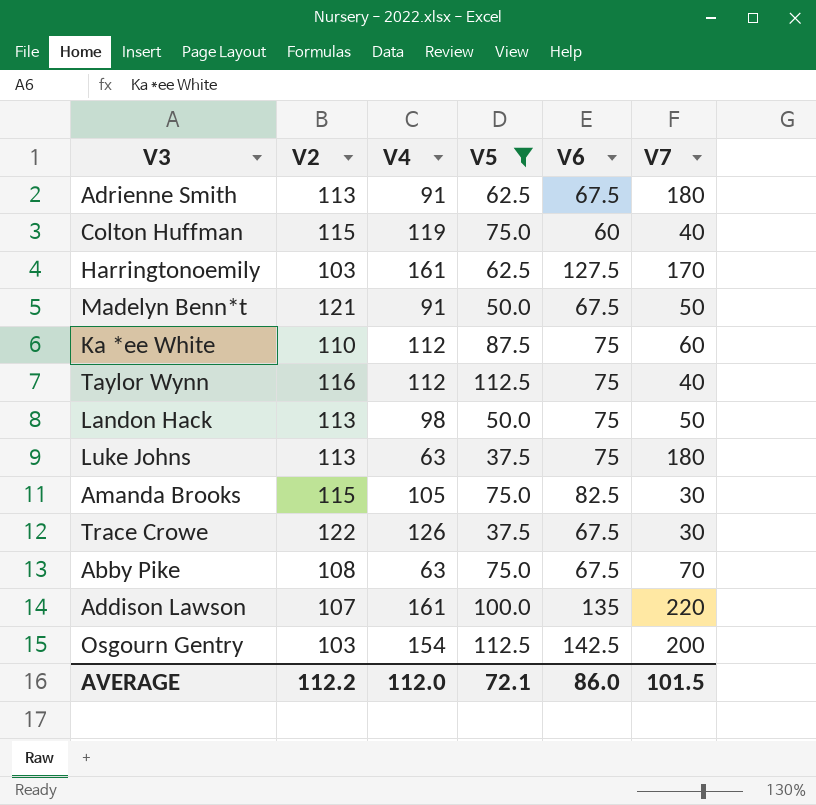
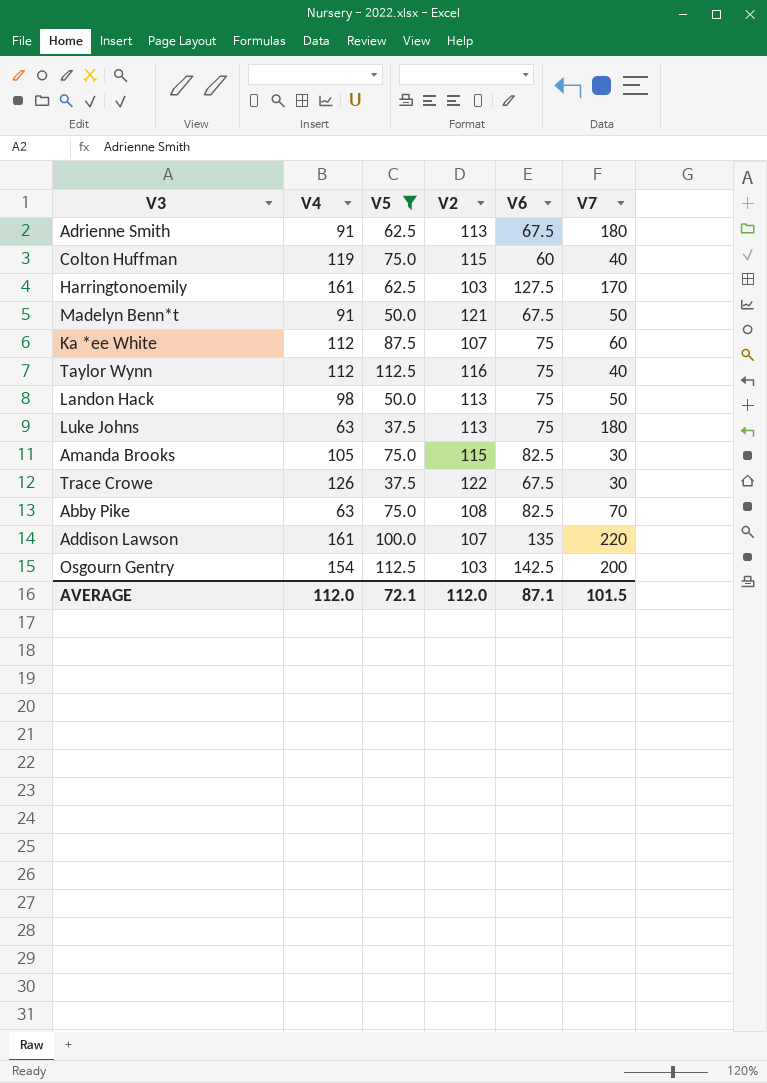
column V2 | position: 2 -> 4
Ka *ee White | V2: 110 -> 107
Abby Pike | V6: 67.5 -> 82.5
AVERAGE | V2: 112.2 -> 112.0
AVERAGE | V6: 86.0 -> 87.1

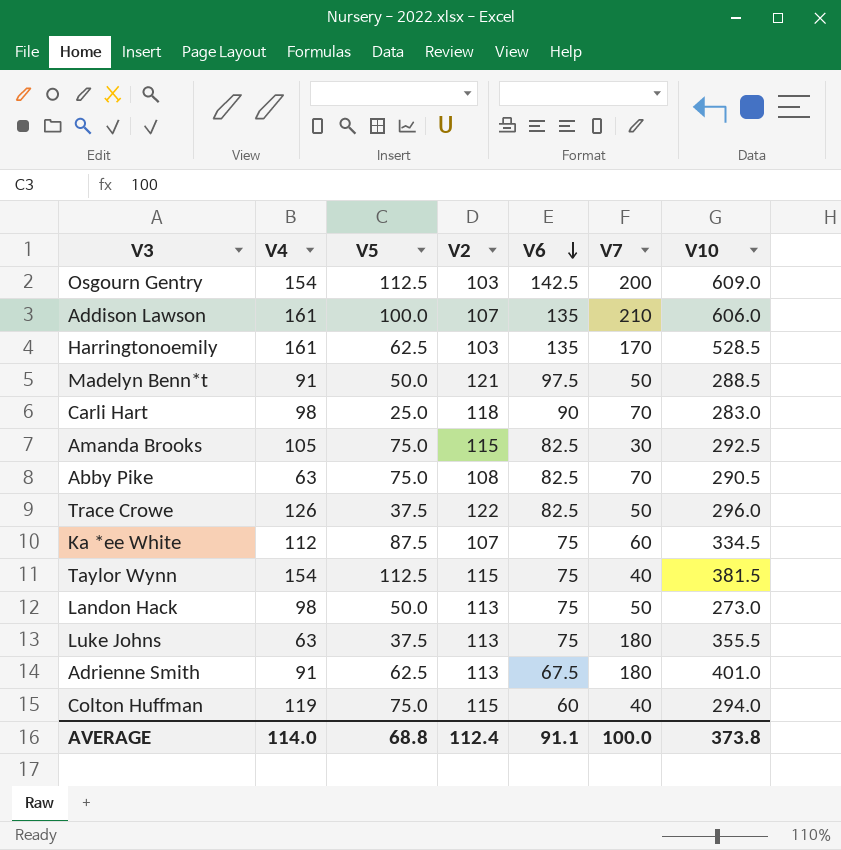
filter: V5 != 25.0 -> none
row order: none -> V6 descending
column V10 | formula: none -> [V4] + [V5] + [V6] + [V7]
Addison Lawson | V7: 220 -> 210
Harringtonoemily | V6: 127.5 -> 135
Madelyn Benn*t | V6: 67.5 -> 97.5
Trace Crowe | V6: 67.5 -> 82.5
Trace Crowe | V7: 30 -> 50
Taylor Wynn | V4: 112 -> 154
Taylor Wynn | V2: 116 -> 115
AVERAGE | V4: 112.0 -> 114.0
AVERAGE | V5: 72.1 -> 68.8
AVERAGE | V2: 112.0 -> 112.4
AVERAGE | V6: 87.1 -> 91.1
AVERAGE | V7: 101.5 -> 100.0

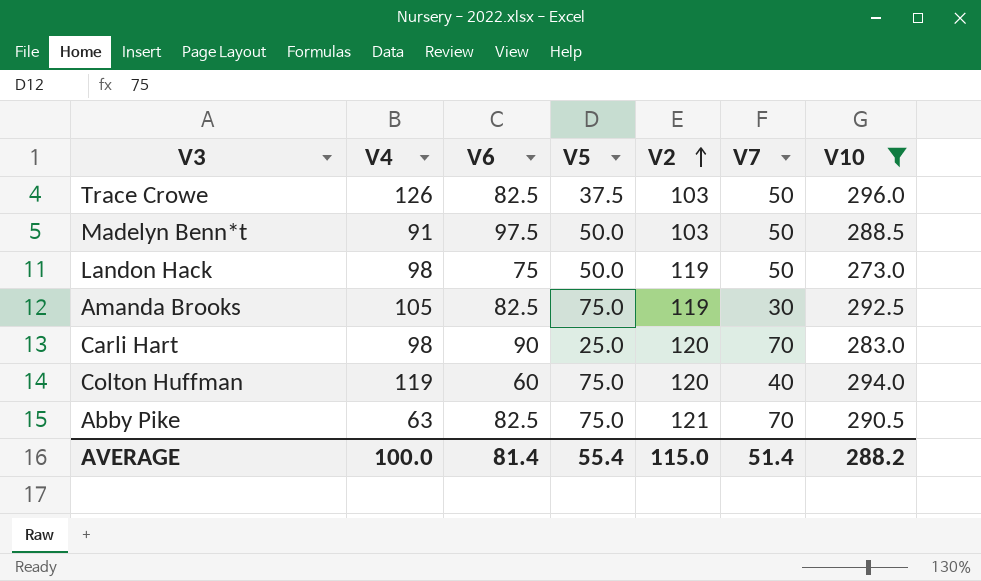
filter: none -> V10 <= 296.0
row order: V6 descending -> V2 ascending
column V6 | position: 5 -> 3
Trace Crowe | V2: 122 -> 103
Madelyn Benn*t | V2: 121 -> 103
Landon Hack | V2: 113 -> 119
Amanda Brooks | V2: 115 -> 119
Carli Hart | V2: 118 -> 120
Colton Huffman | V2: 115 -> 120
Abby Pike | V2: 108 -> 121
AVERAGE | V4: 114.0 -> 100.0
AVERAGE | V6: 91.1 -> 81.4
AVERAGE | V5: 68.8 -> 55.4
AVERAGE | V2: 112.4 -> 115.0
AVERAGE | V7: 100.0 -> 51.4
AVERAGE | V10: 373.8 -> 288.2

